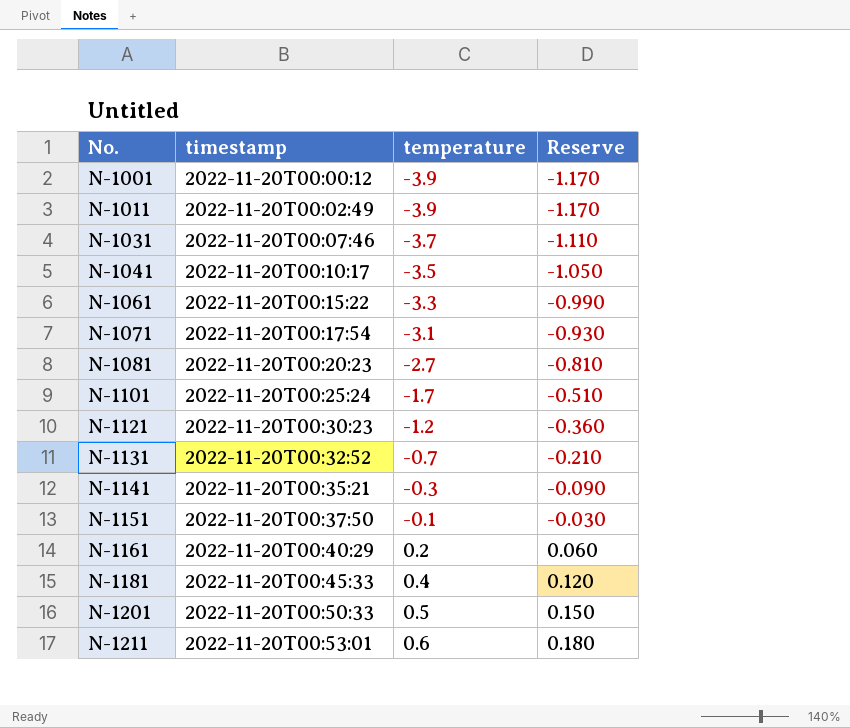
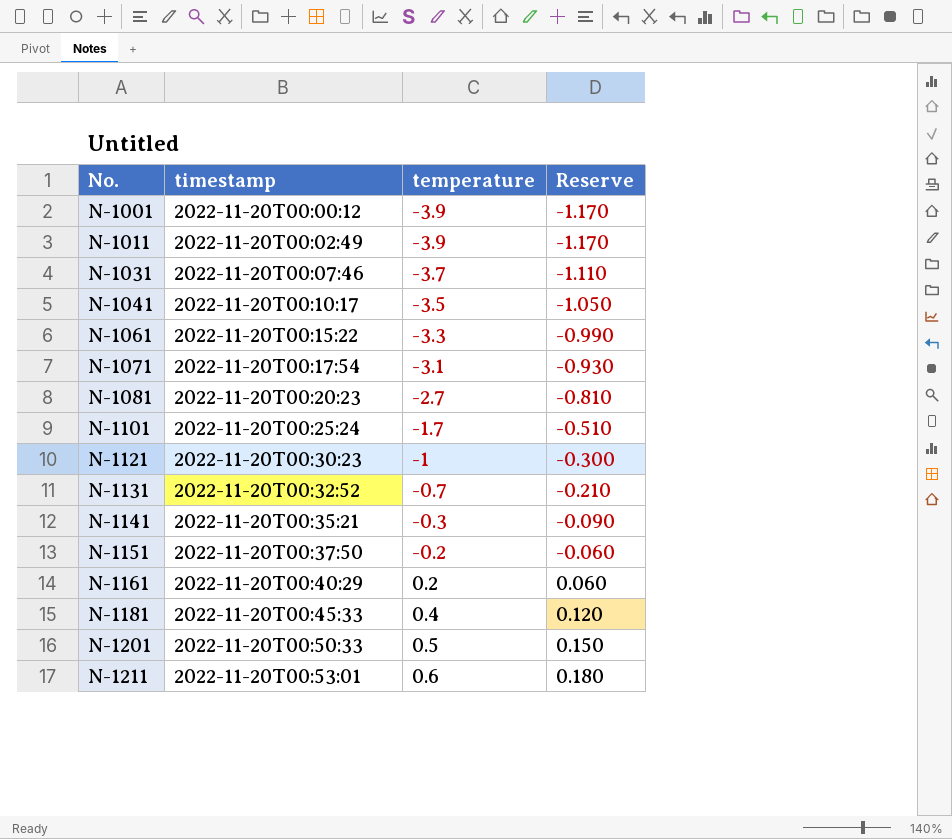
N-1121 | temperature: -1.2 -> -1
N-1121 | Reserve: -0.360 -> -0.300
N-1151 | temperature: -0.1 -> -0.2
N-1151 | Reserve: -0.030 -> -0.060

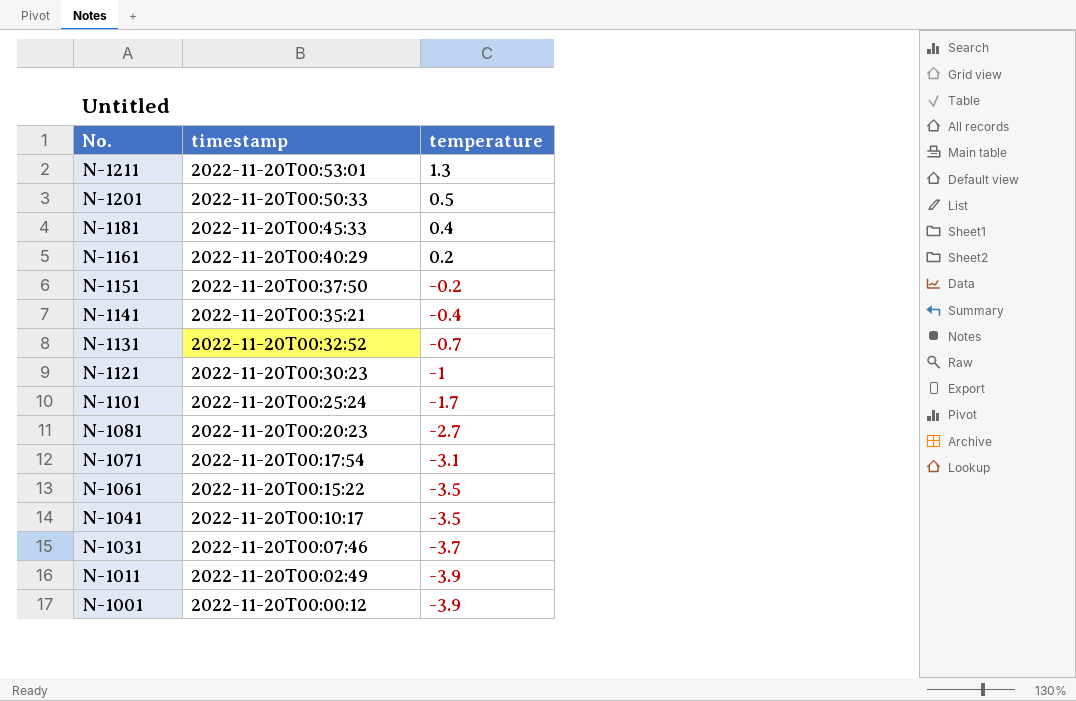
row order: No. ascending -> No. descending
column Reserve | formula: [temperature] * 0.3 -> none
N-1211 | temperature: 0.6 -> 1.3
N-1141 | temperature: -0.3 -> -0.4
N-1061 | temperature: -3.3 -> -3.5

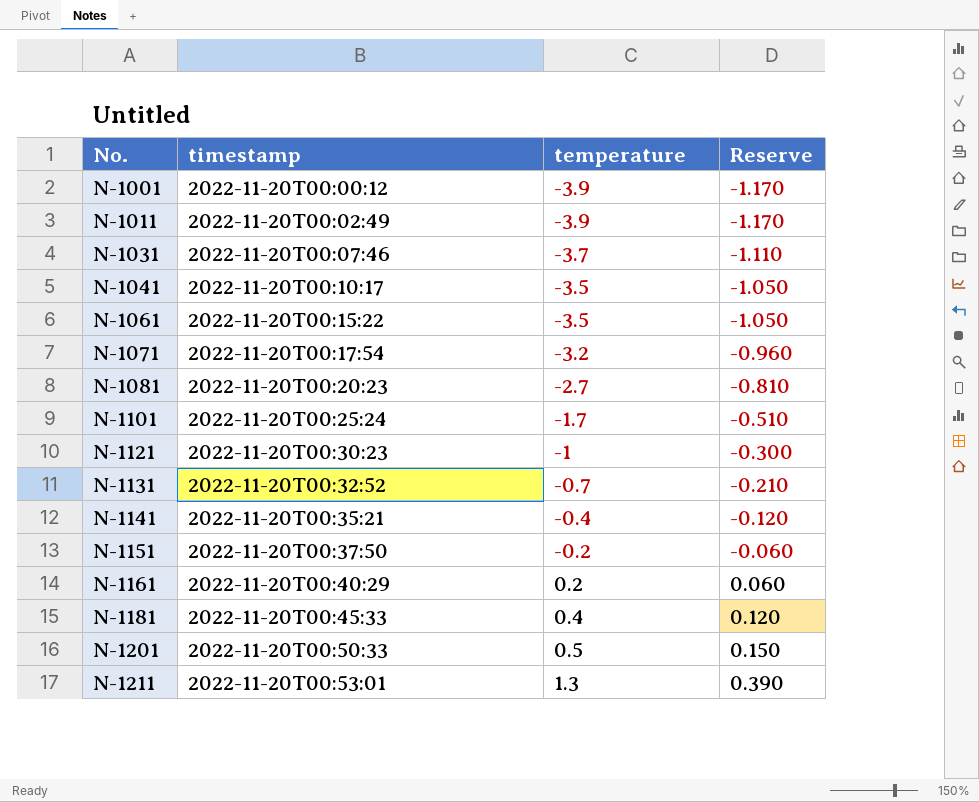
row order: No. descending -> No. ascending
column Reserve | formula: none -> [temperature] * 0.3
N-1071 | temperature: -3.1 -> -3.2

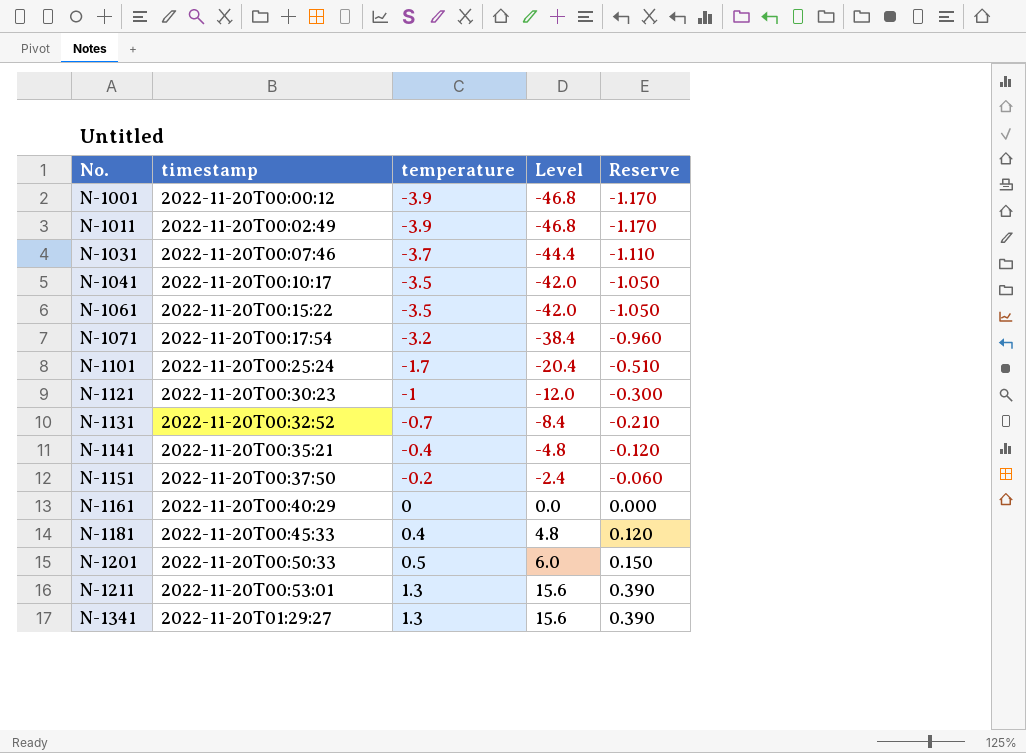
column Level | formula: none -> [temperature] * 12
row N-1081: 2022-11-20T00:20:23 | -2.7 | -0.810 -> none
N-1161 | temperature: 0.2 -> 0
N-1161 | Reserve: 0.060 -> 0.000
row N-1341: none -> 2022-11-20T01:29:27 | 1.3 | 15.6 | 0.390

